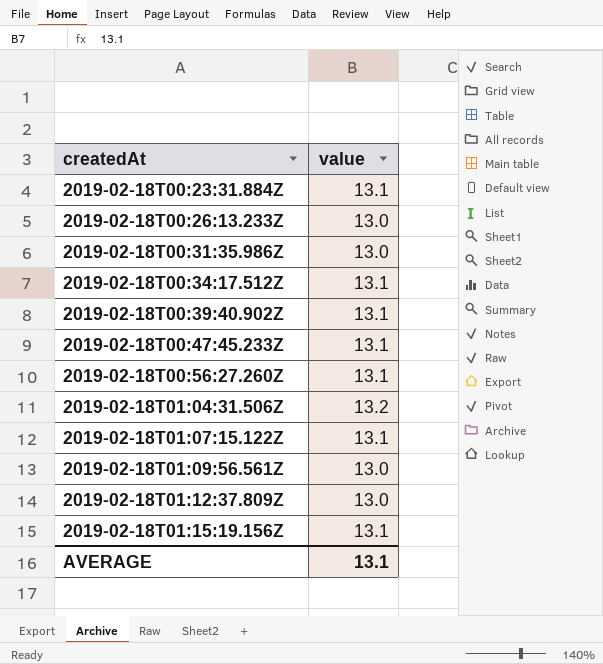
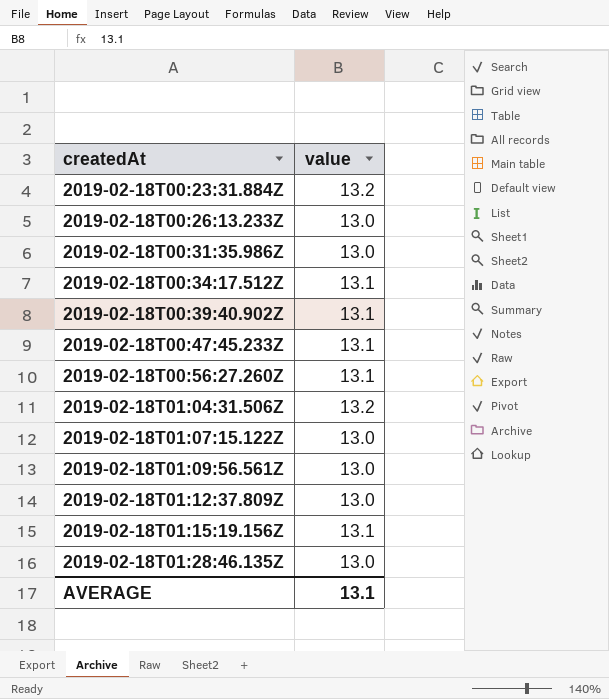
2019-02-18T00:23:31.884Z | value: 13.1 -> 13.2
2019-02-18T01:07:15.122Z | value: 13.1 -> 13.0
row 2019-02-18T01:28:46.135Z: none -> 13.0

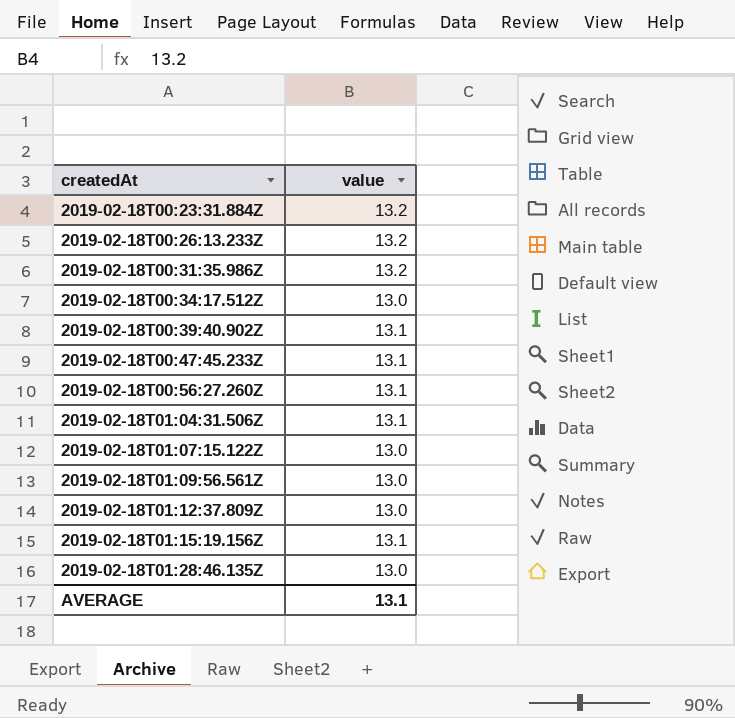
2019-02-18T00:26:13.233Z | value: 13.0 -> 13.2
2019-02-18T00:31:35.986Z | value: 13.0 -> 13.2
2019-02-18T00:34:17.512Z | value: 13.1 -> 13.0
2019-02-18T01:04:31.506Z | value: 13.2 -> 13.1

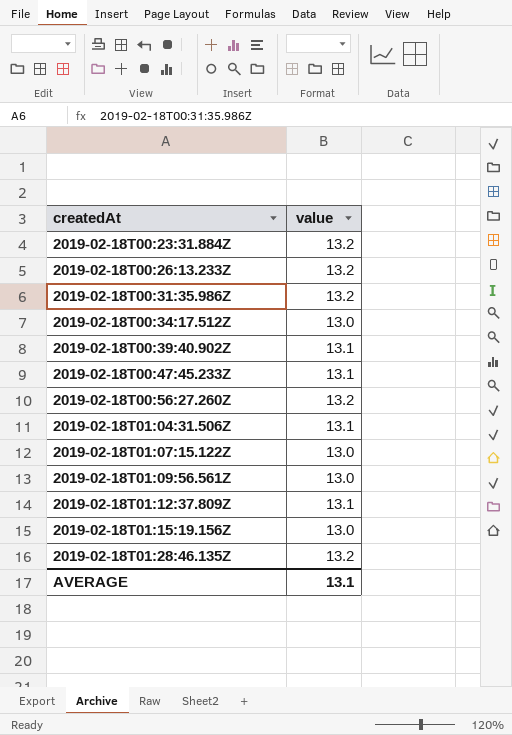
2019-02-18T00:56:27.260Z | value: 13.1 -> 13.2
2019-02-18T01:12:37.809Z | value: 13.0 -> 13.1
2019-02-18T01:15:19.156Z | value: 13.1 -> 13.0
2019-02-18T01:28:46.135Z | value: 13.0 -> 13.2

